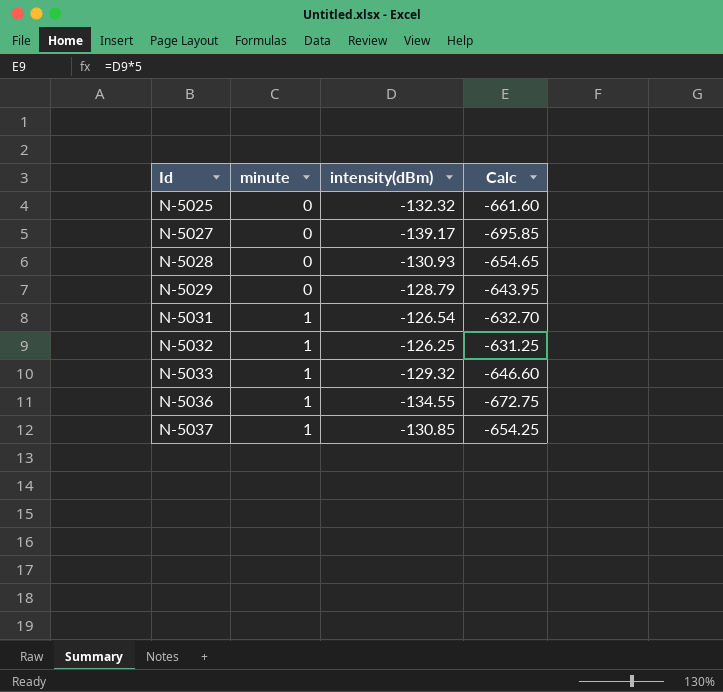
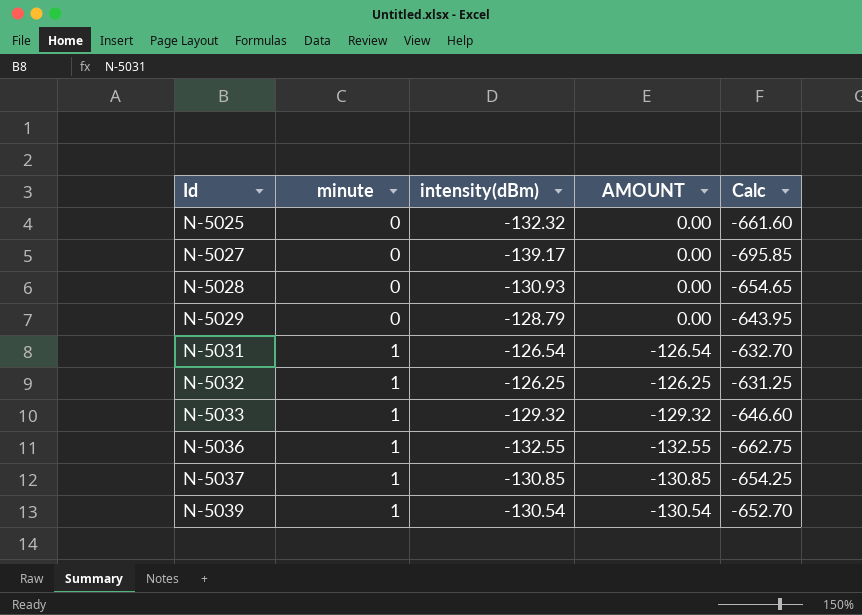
column AMOUNT | formula: none -> [minute] * [intensity(dBm)]
N-5036 | intensity(dBm): -134.55 -> -132.55
N-5036 | Calc: -672.75 -> -662.75
row N-5039: none -> 1 | -130.54 | -130.54 | -652.70

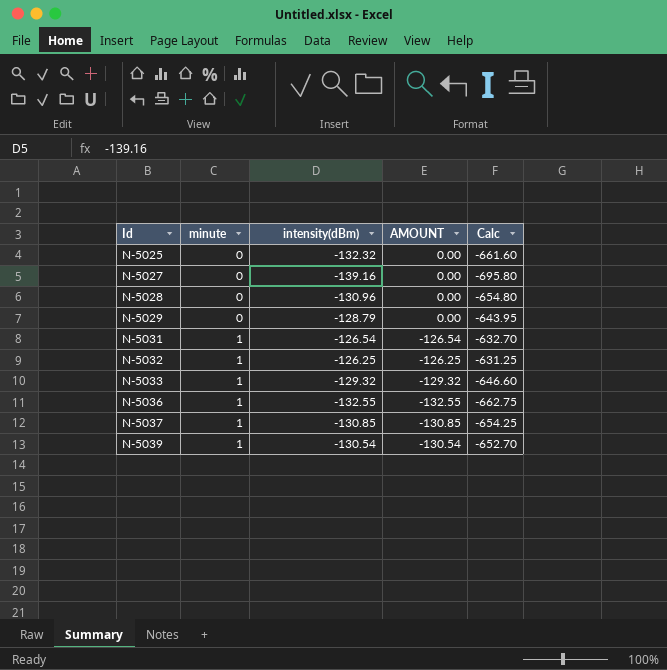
N-5027 | intensity(dBm): -139.17 -> -139.16
N-5027 | Calc: -695.85 -> -695.80
N-5028 | intensity(dBm): -130.93 -> -130.96
N-5028 | Calc: -654.65 -> -654.80

